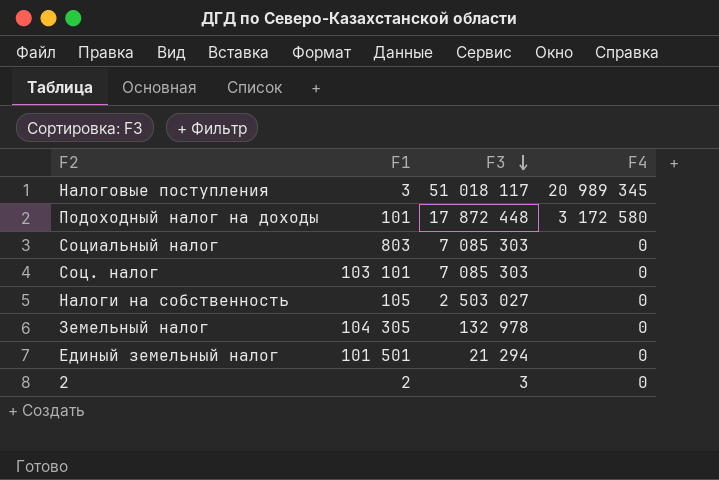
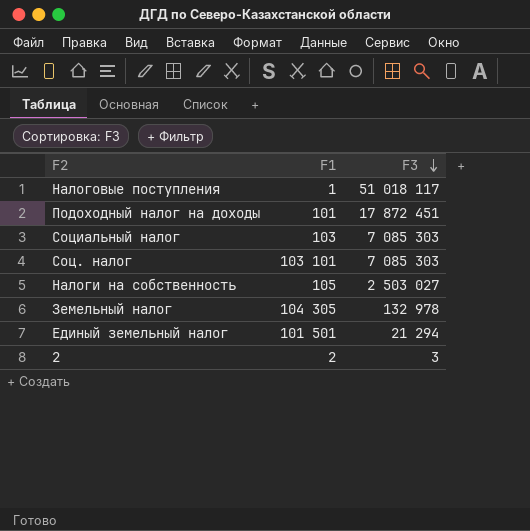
column F4 | position: 4 -> none
Hалоговые поступления | F1: 3 -> 1
Подоходный налог на доходы | F3: 17 872 448 -> 17 872 451
Социальный налог | F1: 803 -> 103

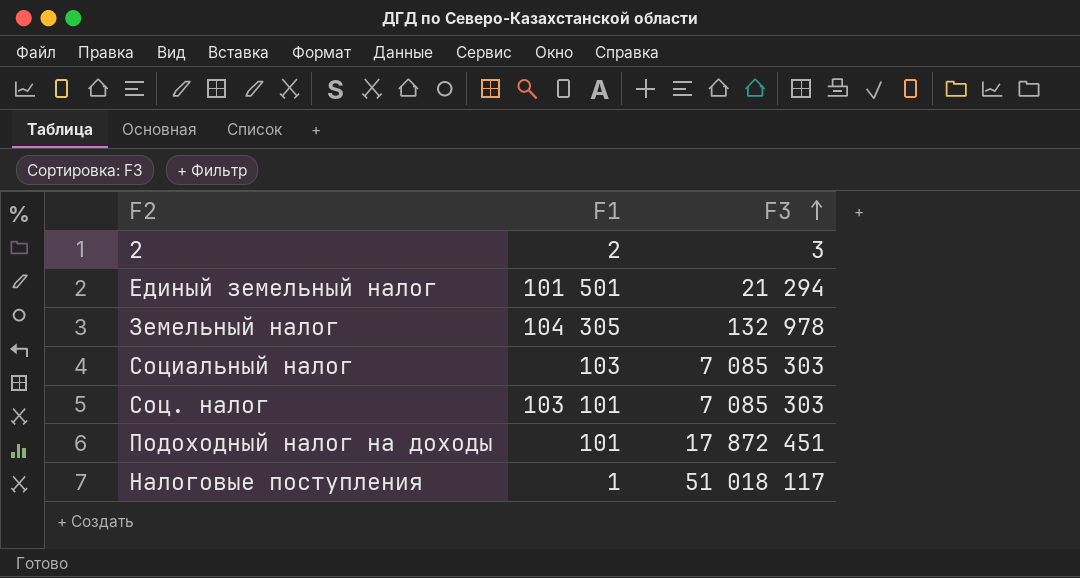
row order: F3 descending -> F3 ascending
row Налоги на собственность: 105 | 2 503 027 -> none

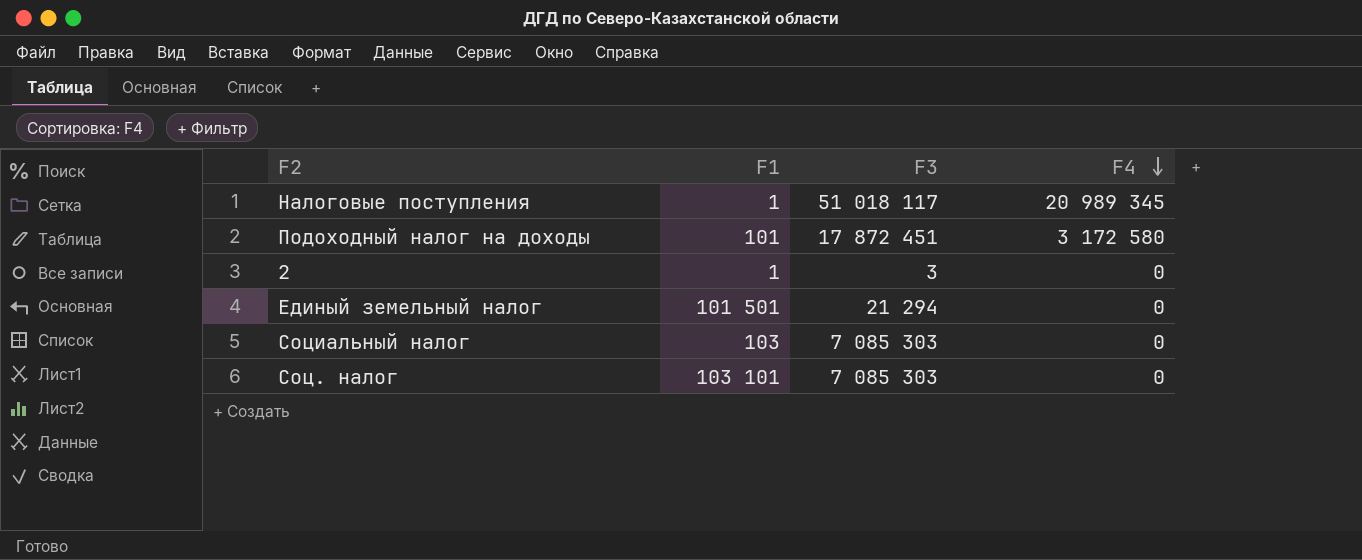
row order: F3 ascending -> F4 descending
column F4 | position: none -> 4
row Земельный налог: 104 305 | 132 978 -> none
2 | F1: 2 -> 1

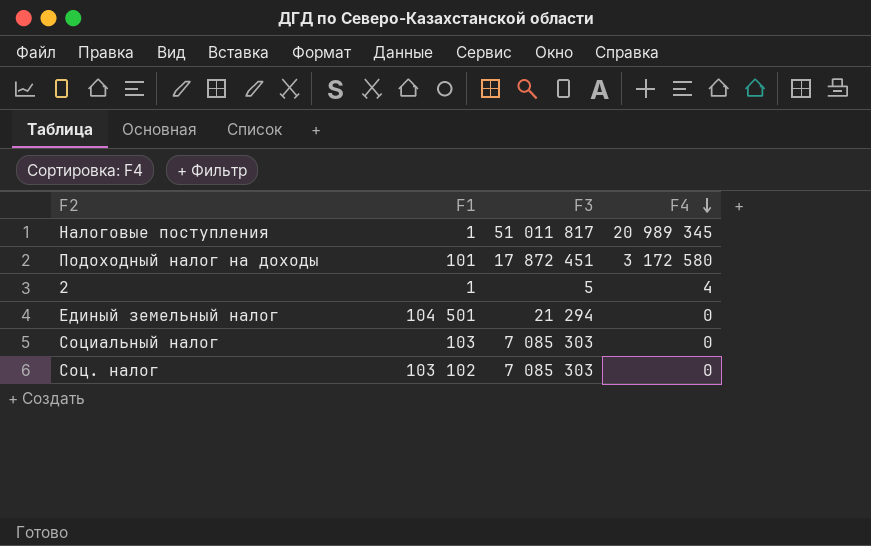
Hалоговые поступления | F3: 51 018 117 -> 51 011 817
2 | F3: 3 -> 5
2 | F4: 0 -> 4
Единый земельный налог | F1: 101 501 -> 104 501
Соц. налог | F1: 103 101 -> 103 102

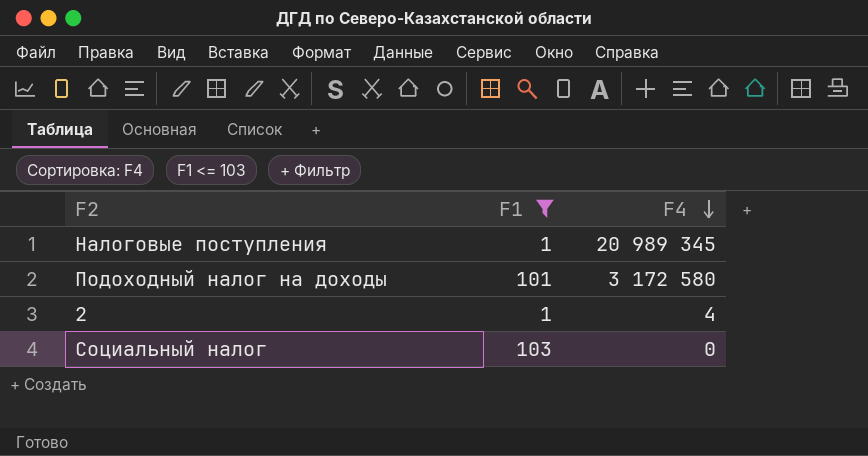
filter: none -> F1 <= 103
column F3 | position: 3 -> none

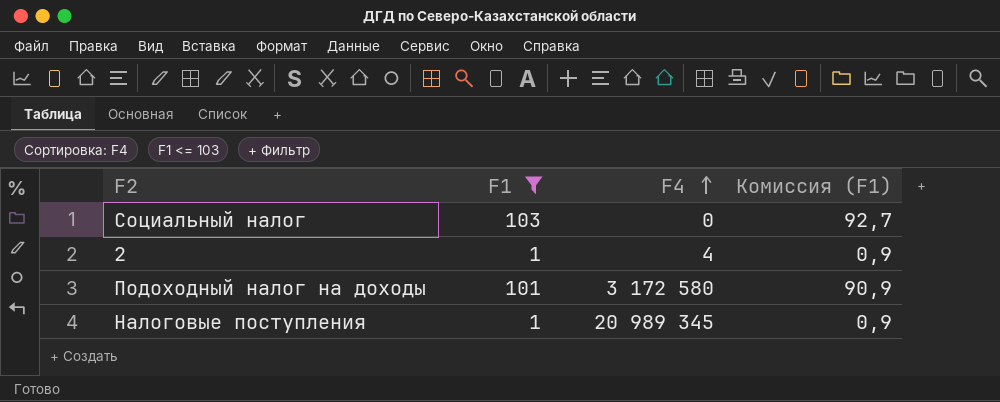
row order: F4 descending -> F4 ascending
column Комиссия (F1) | formula: none -> [F1] * 0,9

